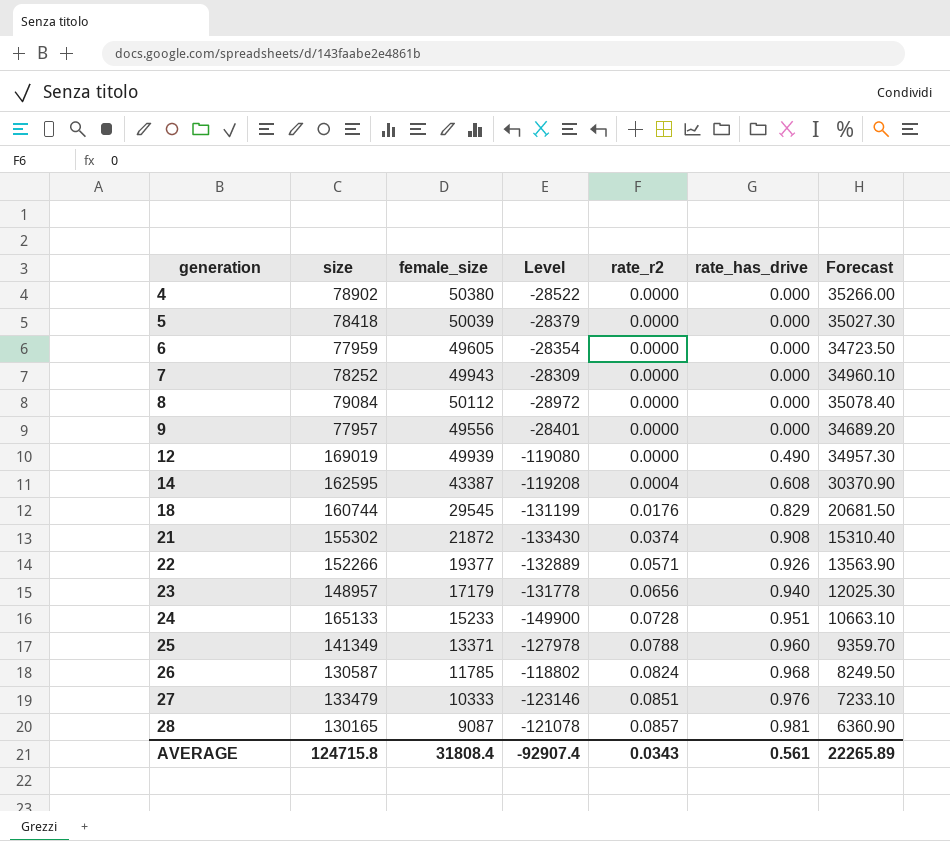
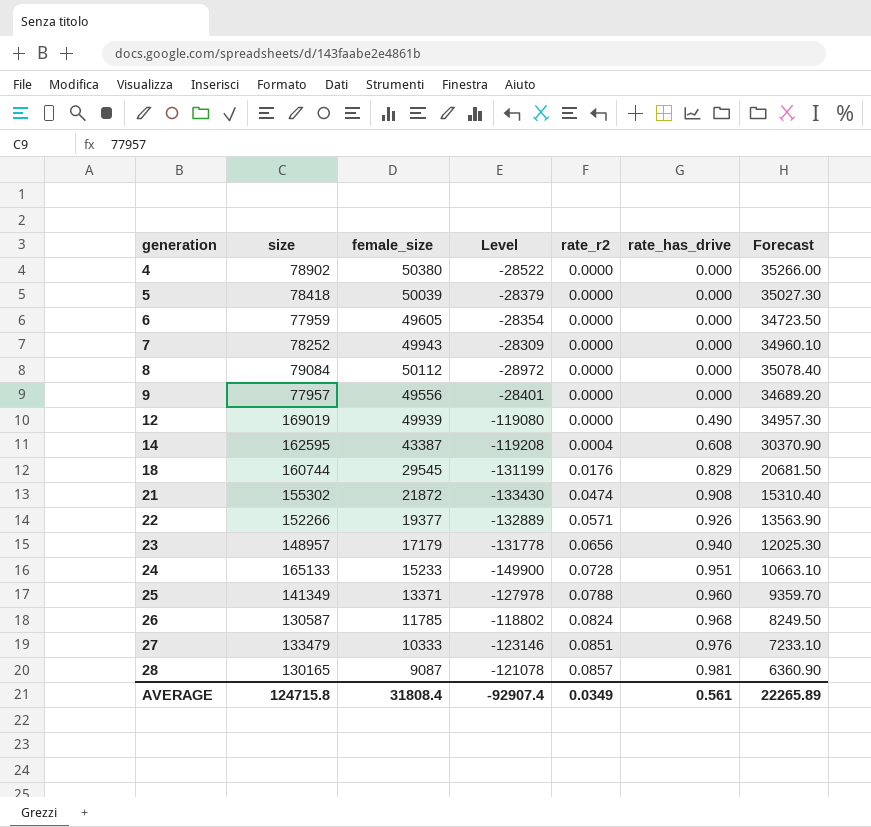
21 | rate_r2: 0.0374 -> 0.0474
AVERAGE | rate_r2: 0.0343 -> 0.0349

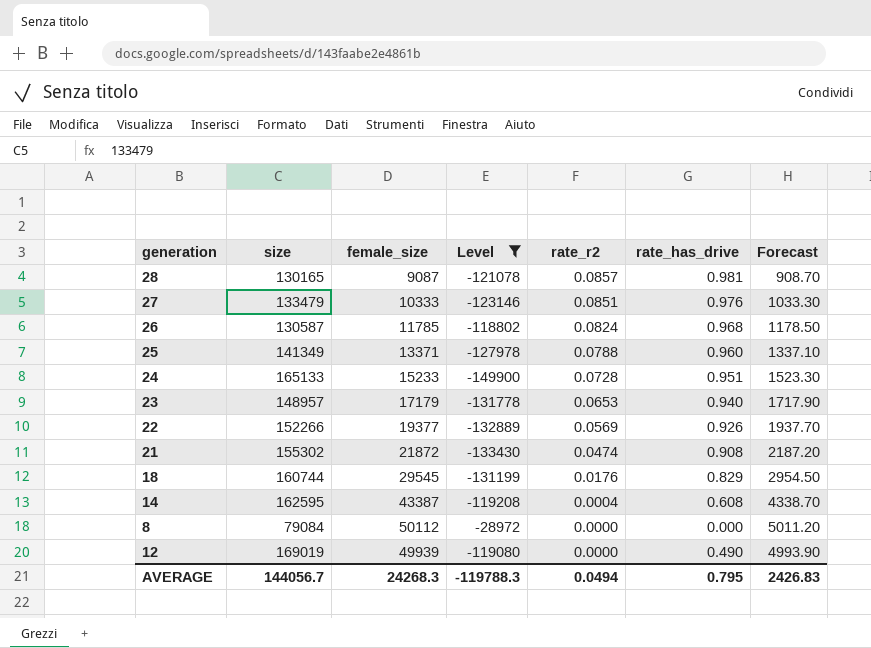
filter: none -> Level <= -28972
row order: generation ascending -> rate_r2 descending
column Forecast | formula: [female_size] * 0.7 -> [female_size] * 0.1
23 | rate_r2: 0.0656 -> 0.0653
22 | rate_r2: 0.0571 -> 0.0569
AVERAGE | size: 124715.8 -> 144056.7
AVERAGE | female_size: 31808.4 -> 24268.3
AVERAGE | Level: -92907.4 -> -119788.3
AVERAGE | rate_r2: 0.0349 -> 0.0494
AVERAGE | rate_has_drive: 0.561 -> 0.795
AVERAGE | Forecast: 22265.89 -> 2426.83

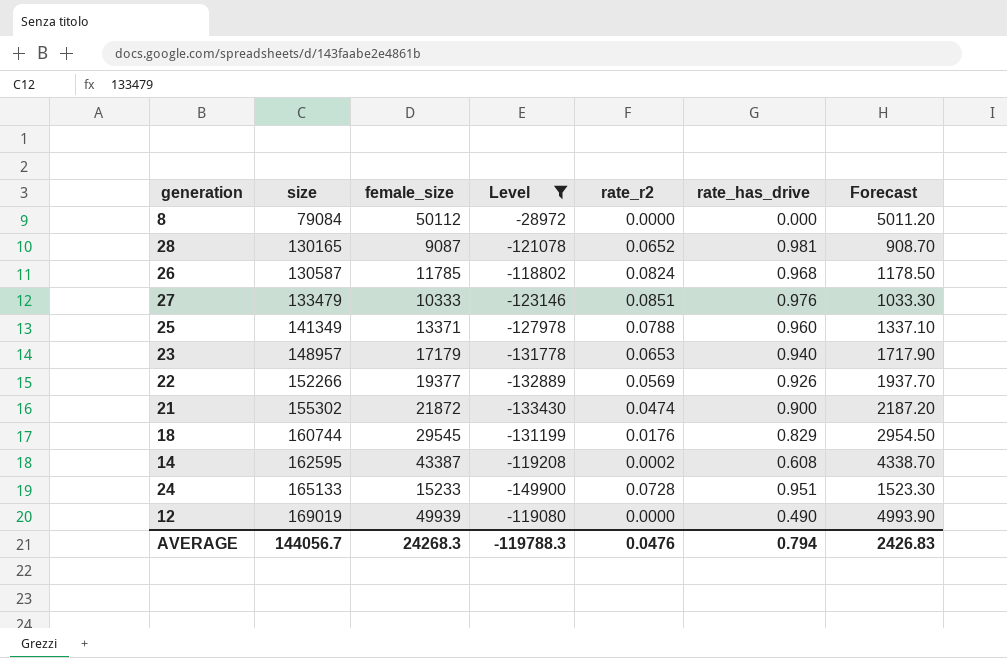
row order: rate_r2 descending -> size ascending
28 | rate_r2: 0.0857 -> 0.0652
21 | rate_has_drive: 0.908 -> 0.900
14 | rate_r2: 0.0004 -> 0.0002
AVERAGE | rate_r2: 0.0494 -> 0.0476
AVERAGE | rate_has_drive: 0.795 -> 0.794

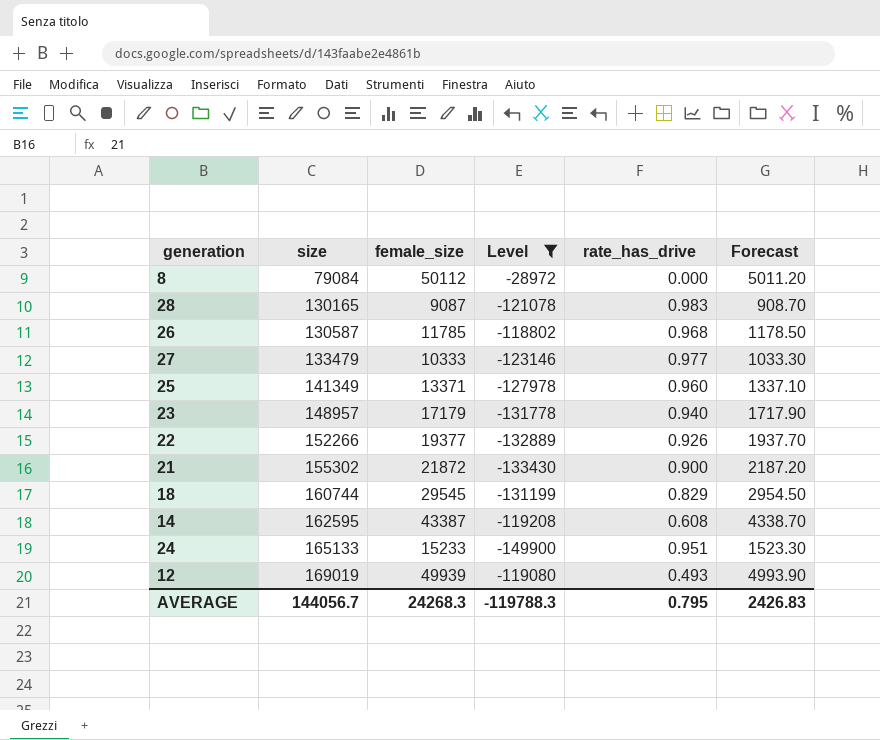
column rate_r2 | position: 5 -> none
28 | rate_has_drive: 0.981 -> 0.983
27 | rate_has_drive: 0.976 -> 0.977
12 | rate_has_drive: 0.490 -> 0.493
AVERAGE | rate_has_drive: 0.794 -> 0.795

